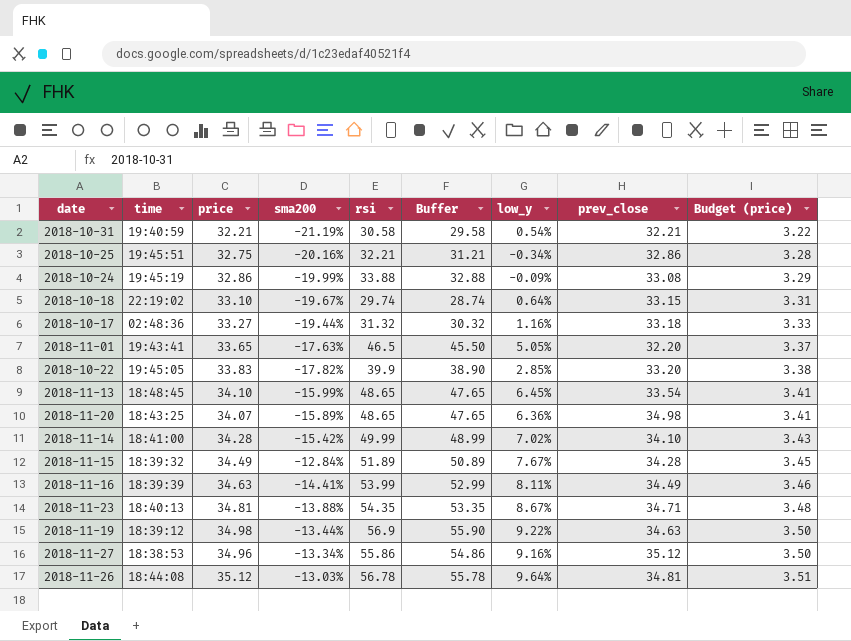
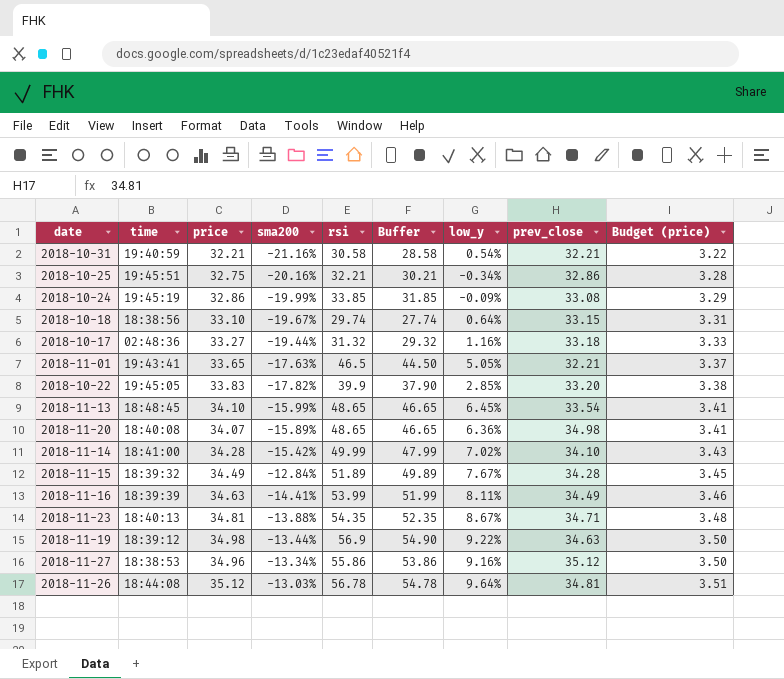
column Buffer | formula: [rsi] - 1 -> [rsi] - 2
2018-10-31 | sma200: -21.19% -> -21.16%
2018-10-24 | rsi: 33.88 -> 33.85
2018-10-18 | time: 22:19:02 -> 18:38:56
2018-11-01 | prev_close: 32.20 -> 32.21
2018-11-20 | time: 18:43:25 -> 18:40:08

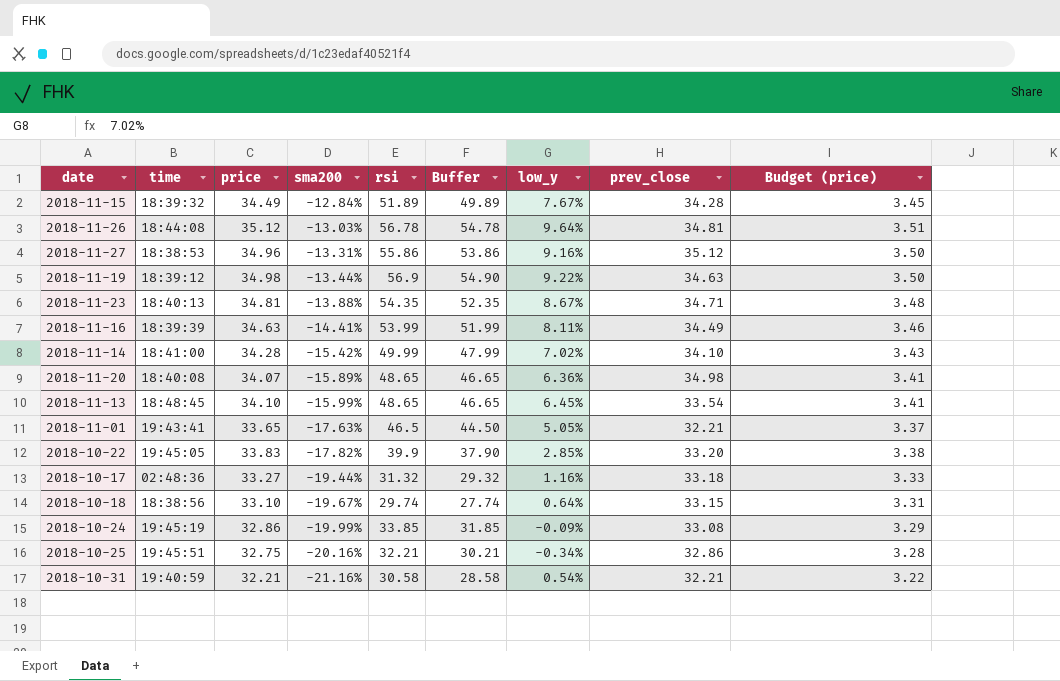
row order: Budget (price) ascending -> sma200 descending
2018-11-27 | sma200: -13.34% -> -13.31%

